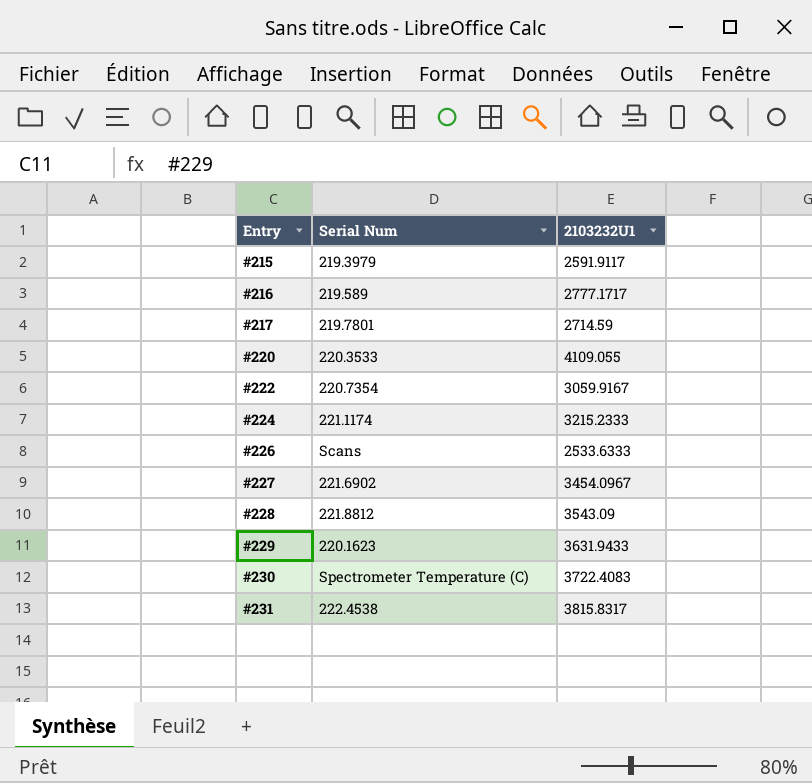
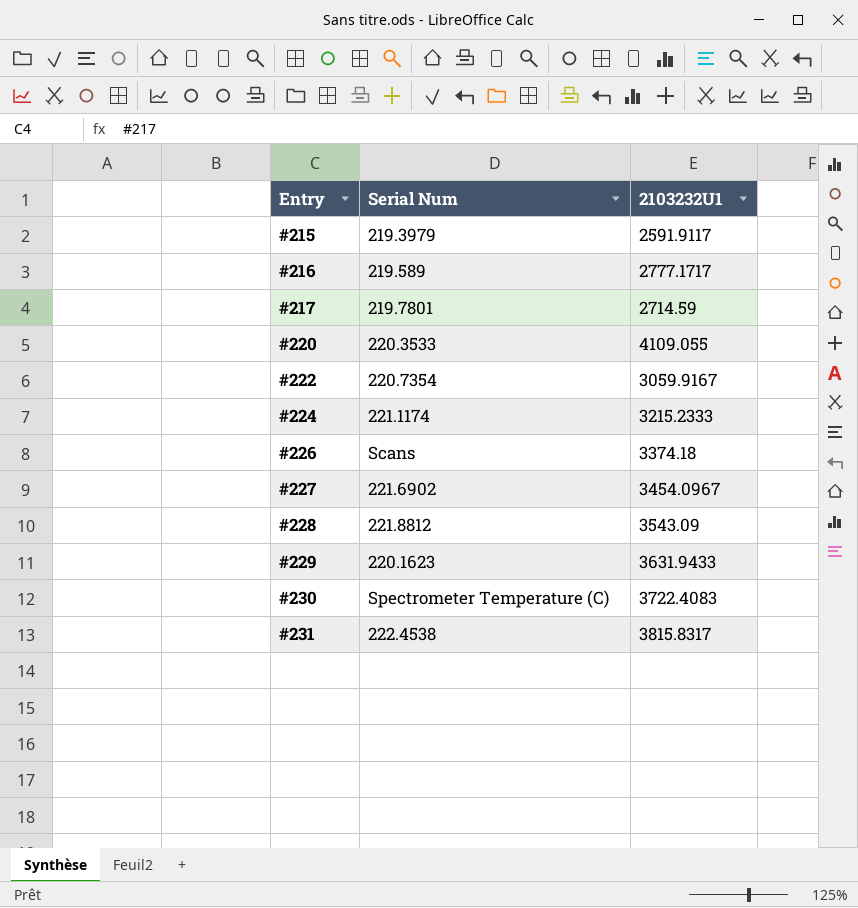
#226 | 2103232U1: 2533.6333 -> 3374.18

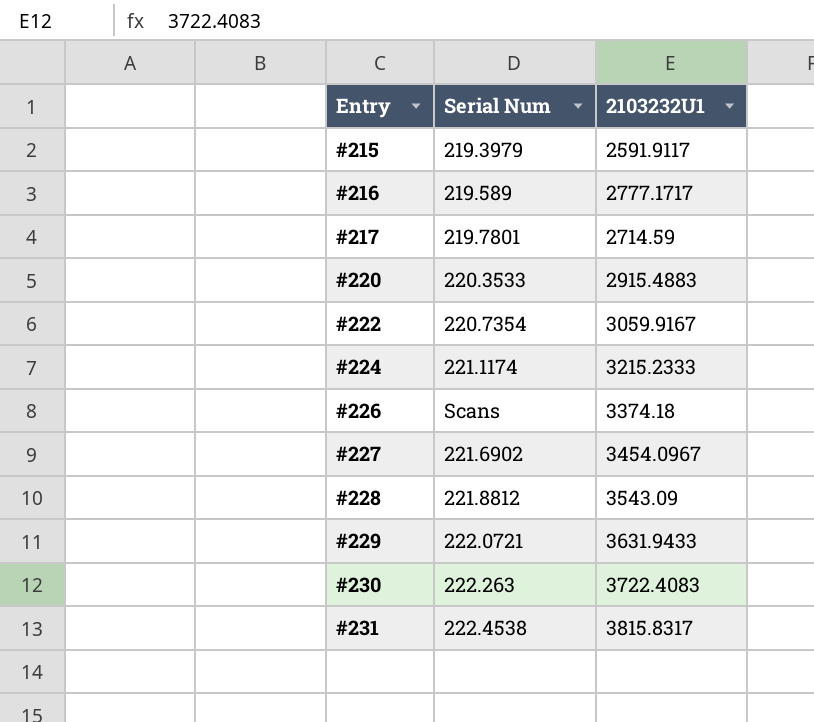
#220 | 2103232U1: 4109.055 -> 2915.4883
#229 | Serial Num: 220.1623 -> 222.0721
#230 | Serial Num: Spectrometer Temperature (C) -> 222.263

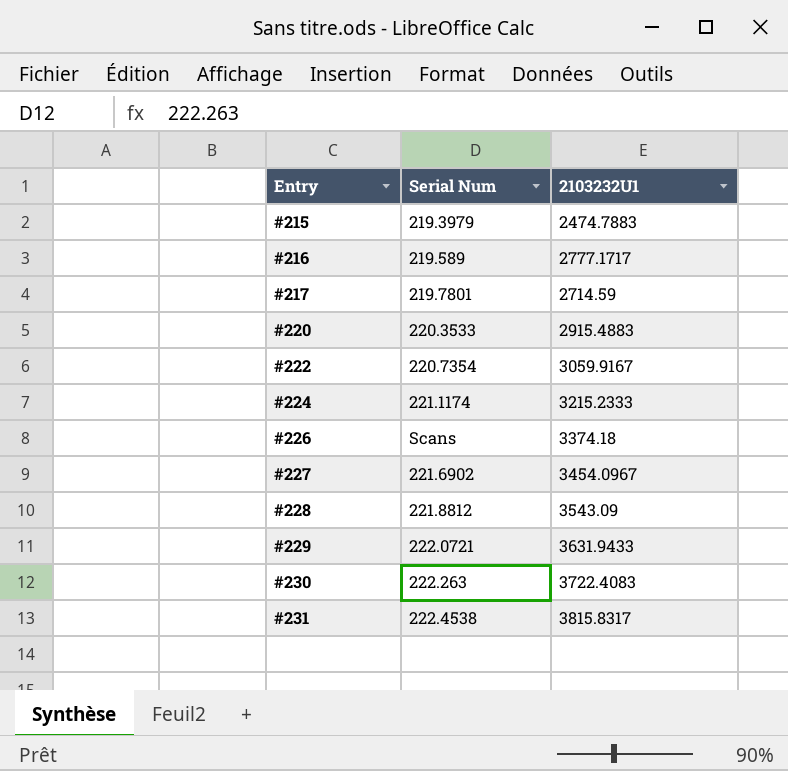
#215 | 2103232U1: 2591.9117 -> 2474.7883

